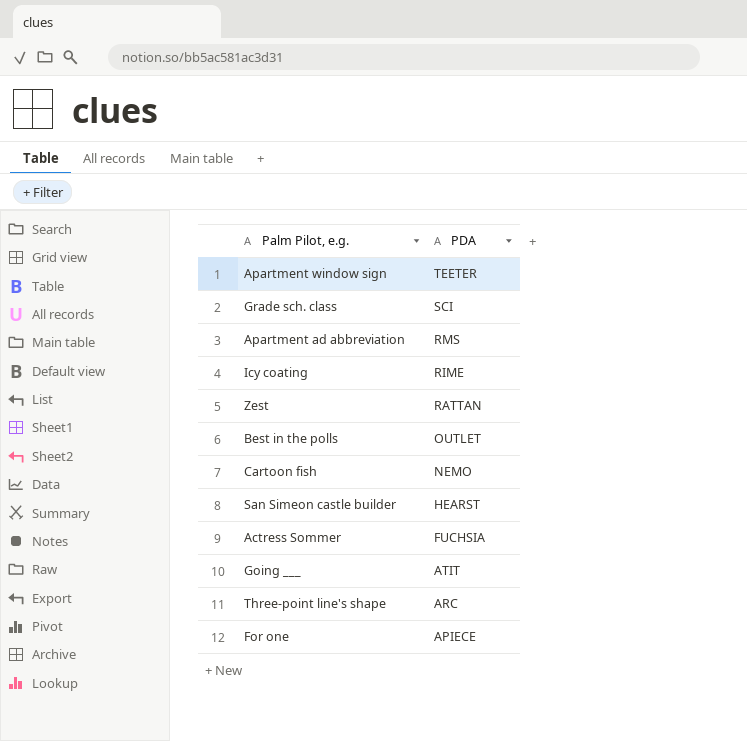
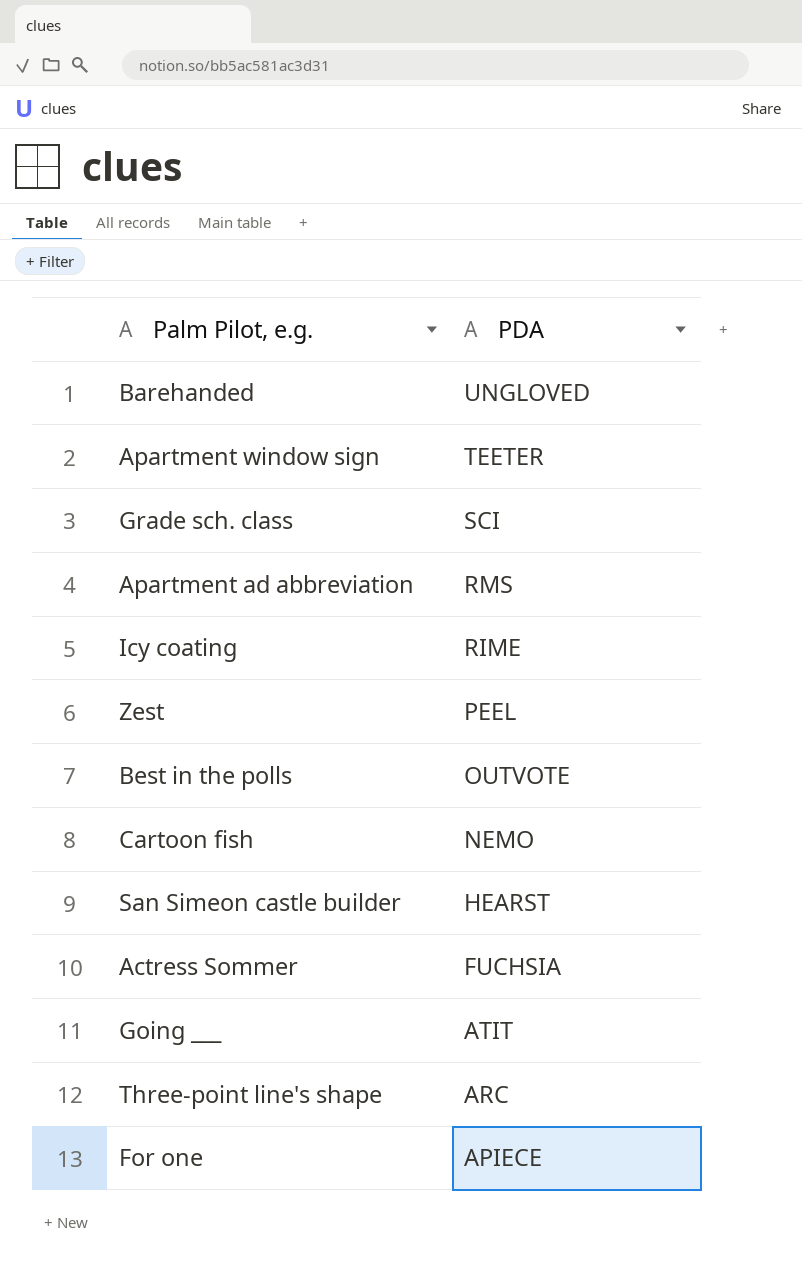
row Barehanded: none -> UNGLOVED
Zest | PDA: RATTAN -> PEEL
Best in the polls | PDA: OUTLET -> OUTVOTE

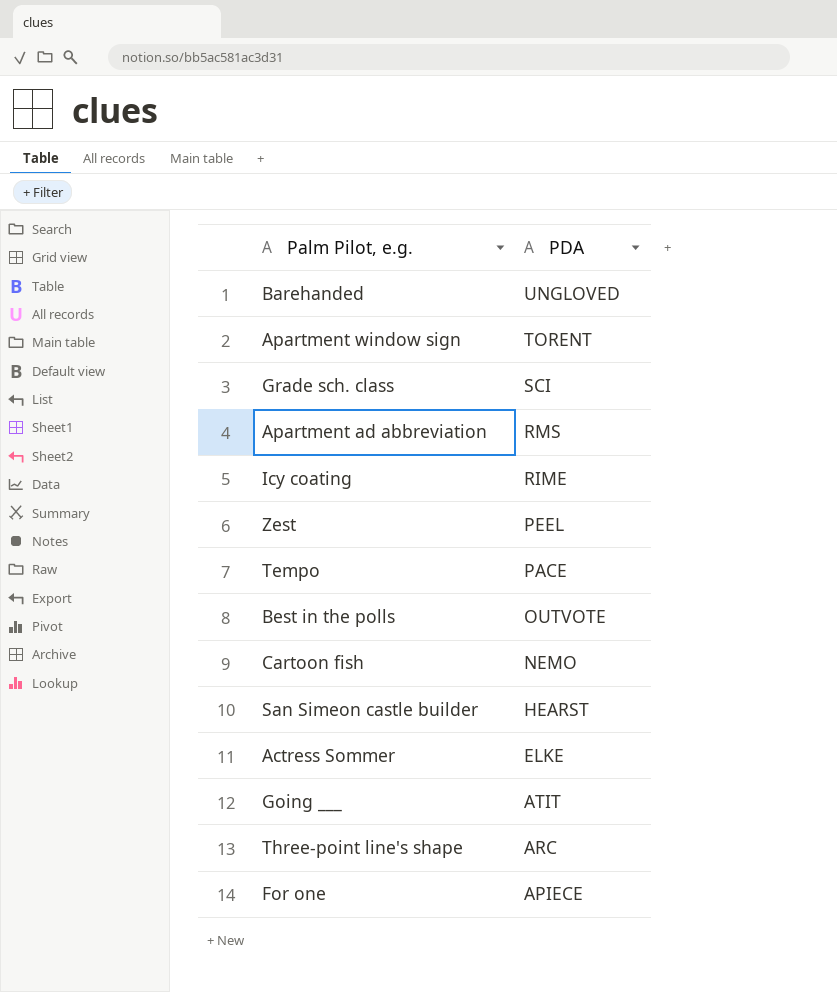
Apartment window sign | PDA: TEETER -> TORENT
row Tempo: none -> PACE
Actress Sommer | PDA: FUCHSIA -> ELKE

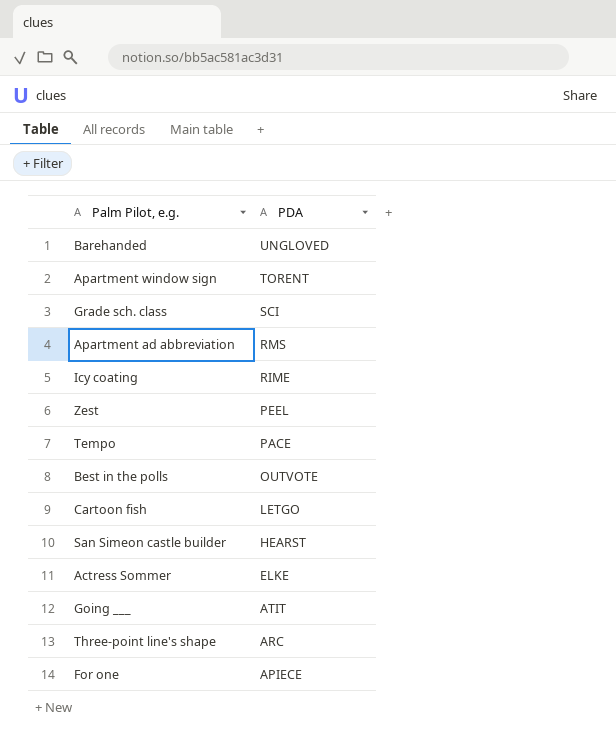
Cartoon fish | PDA: NEMO -> LETGO

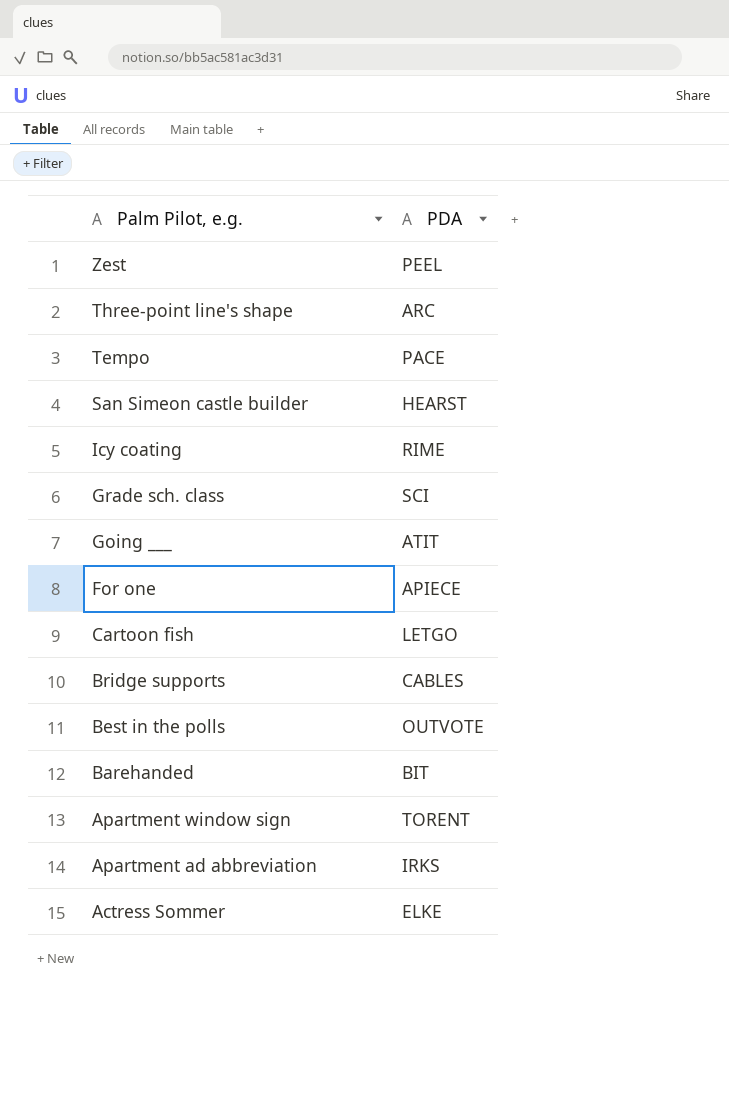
row order: PDA descending -> Palm Pilot, e.g. descending
row Bridge supports: none -> CABLES
Barehanded | PDA: UNGLOVED -> BIT
Apartment ad abbreviation | PDA: RMS -> IRKS

